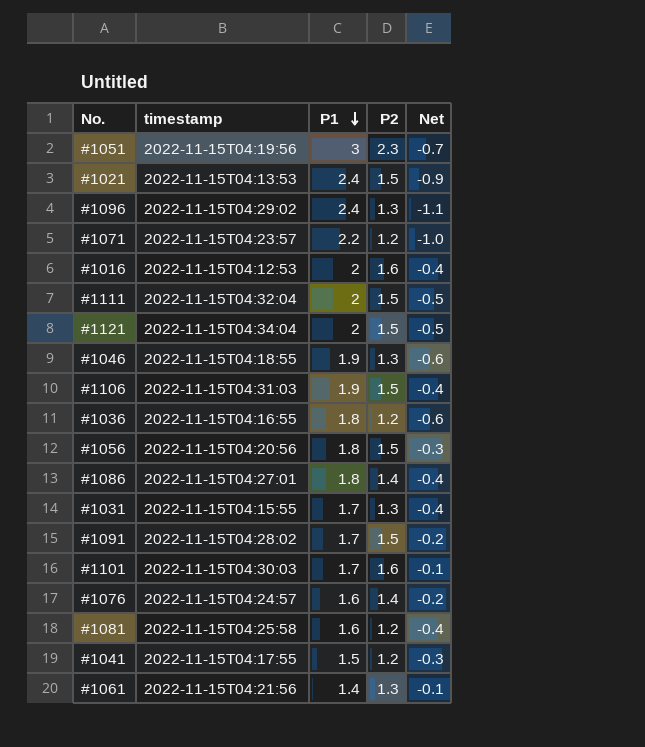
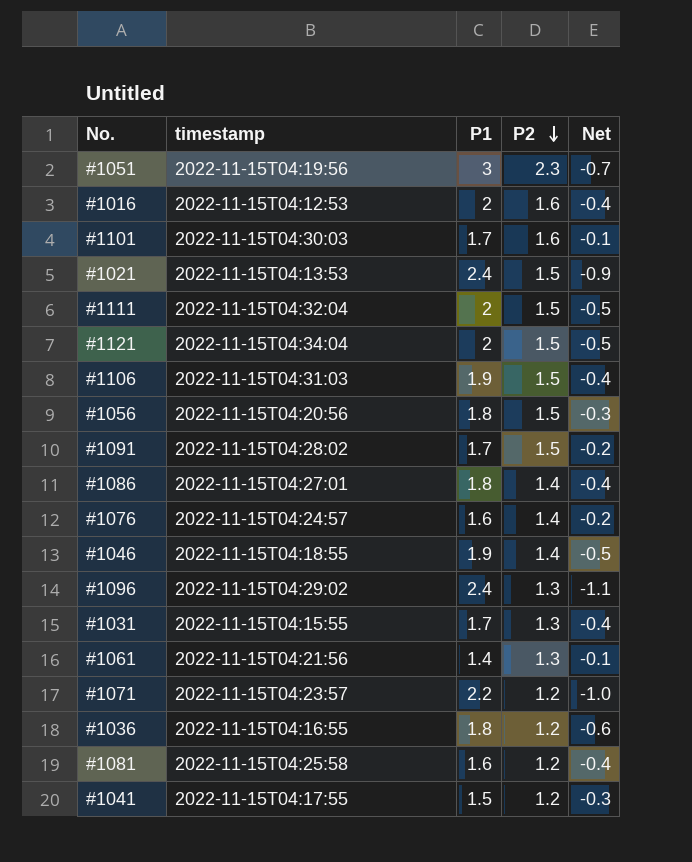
row order: P1 descending -> P2 descending
#1046 | P2: 1.3 -> 1.4
#1046 | Net: -0.6 -> -0.5

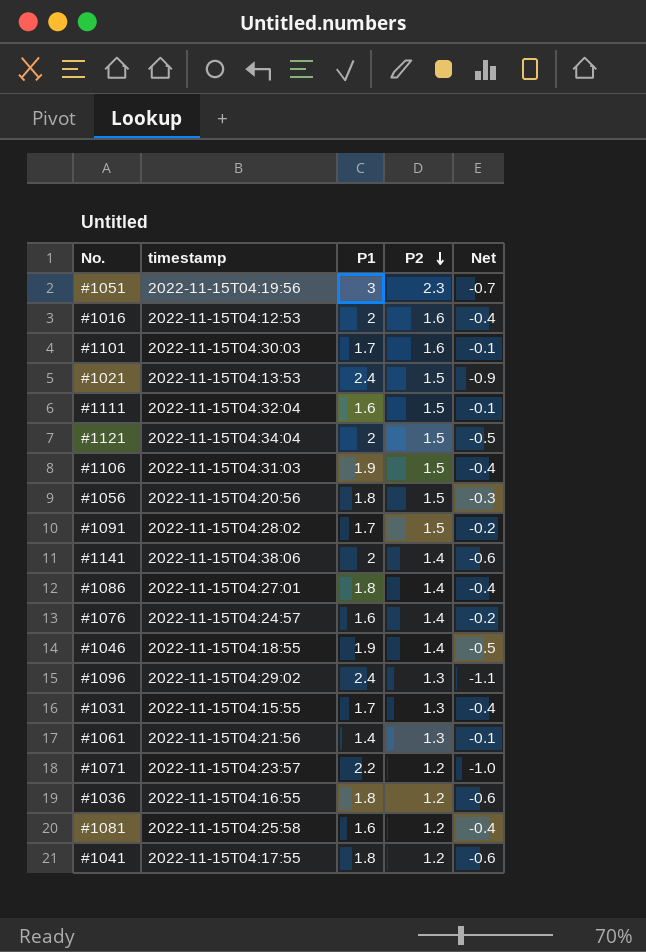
#1111 | P1: 2 -> 1.6
#1111 | Net: -0.5 -> -0.1
row #1141: none -> 2022-11-15T04:38:06 | 2 | 1.4 | -0.6
#1041 | P1: 1.5 -> 1.8
#1041 | Net: -0.3 -> -0.6

